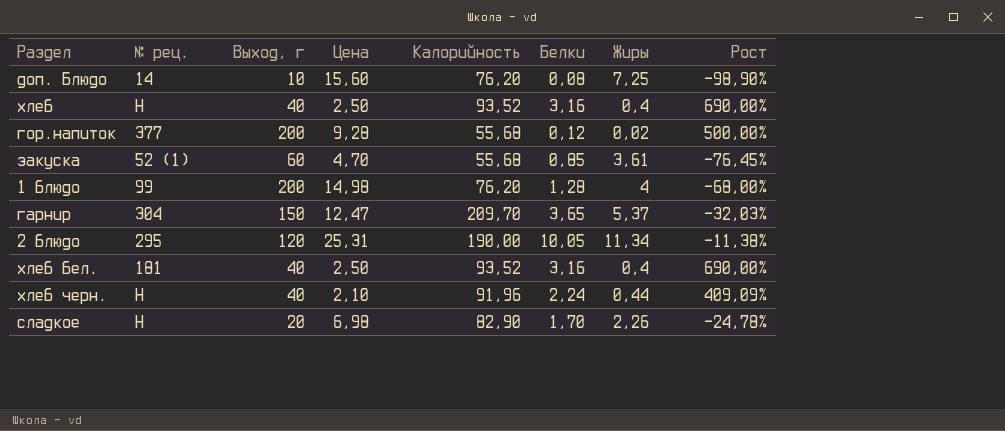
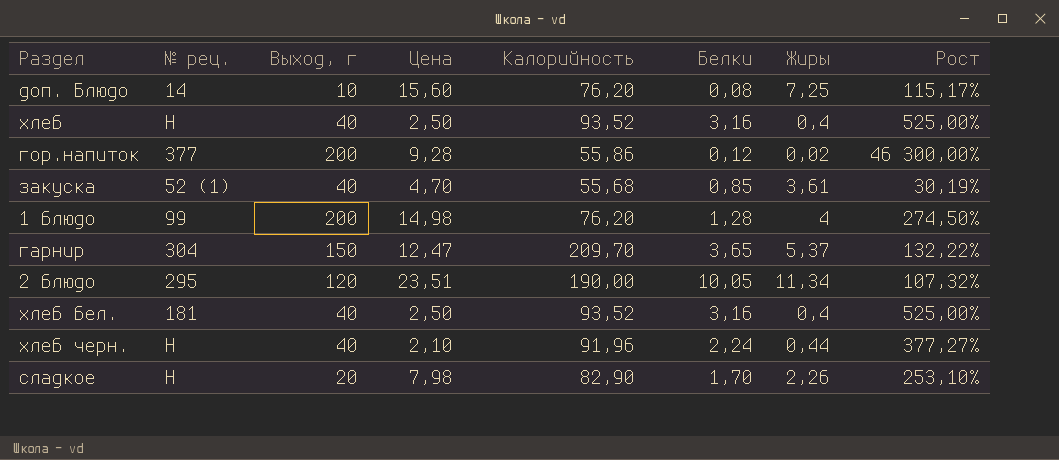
column Рост | formula: ([Белки] - [Жиры]) / [Жиры] -> ([Цена] - [Жиры]) / [Жиры]
гор.напиток | Калорийность: 55,68 -> 55,86
закуска | Выход, г: 60 -> 40
2 блюдо | Цена: 25,31 -> 23,51
сладкое | Цена: 6,98 -> 7,98

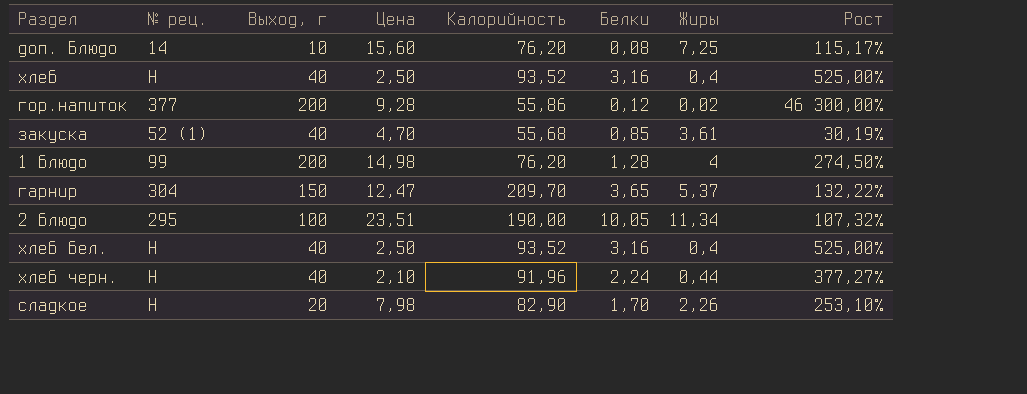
2 блюдо | Выход, г: 120 -> 100
хлеб бел. | № рец.: 181 -> Н

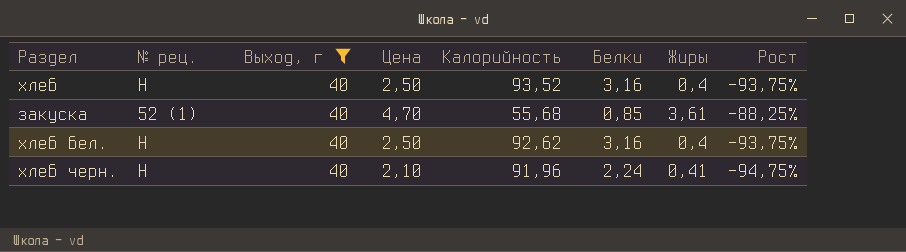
filter: none -> Выход, г = 40
column Рост | formula: ([Цена] - [Жиры]) / [Жиры] -> ([Цена] - [Выход, г]) / [Выход, г]
хлеб бел. | Калорийность: 93,52 -> 92,62
хлеб черн. | Жиры: 0,44 -> 0,41

